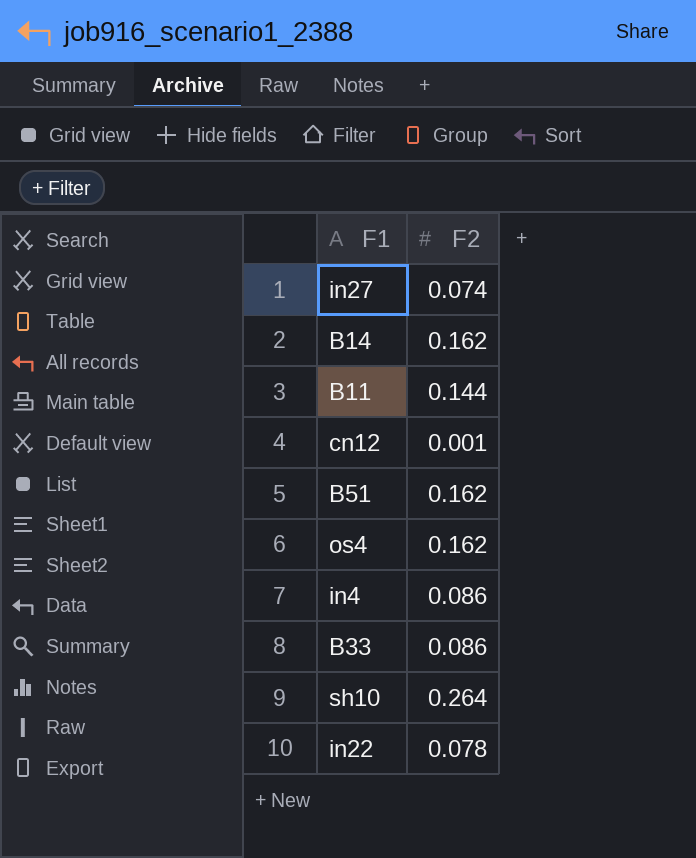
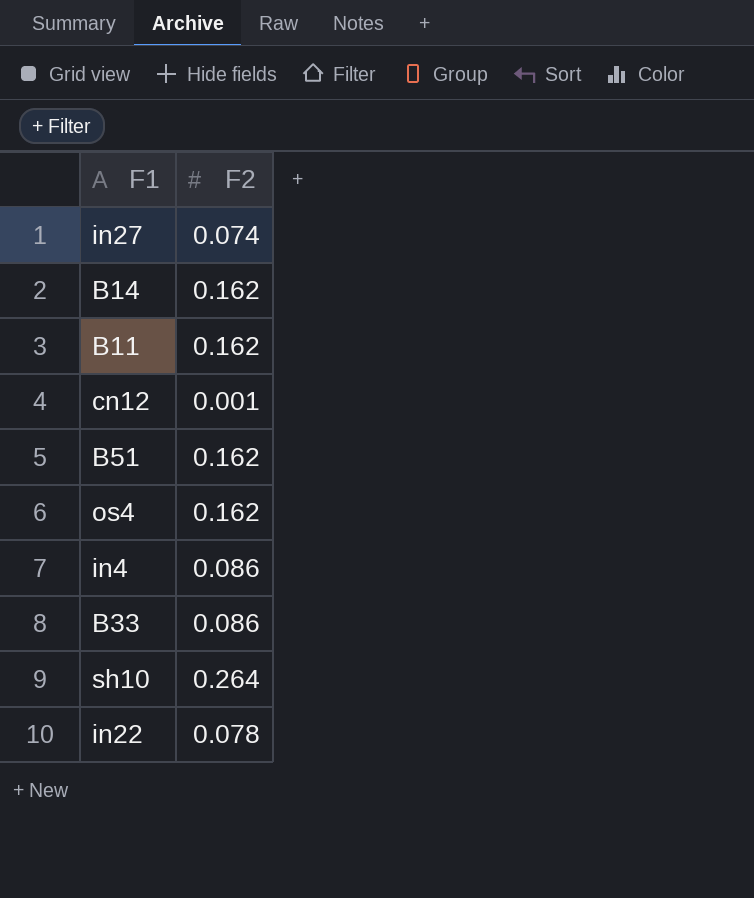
B11 | F2: 0.144 -> 0.162

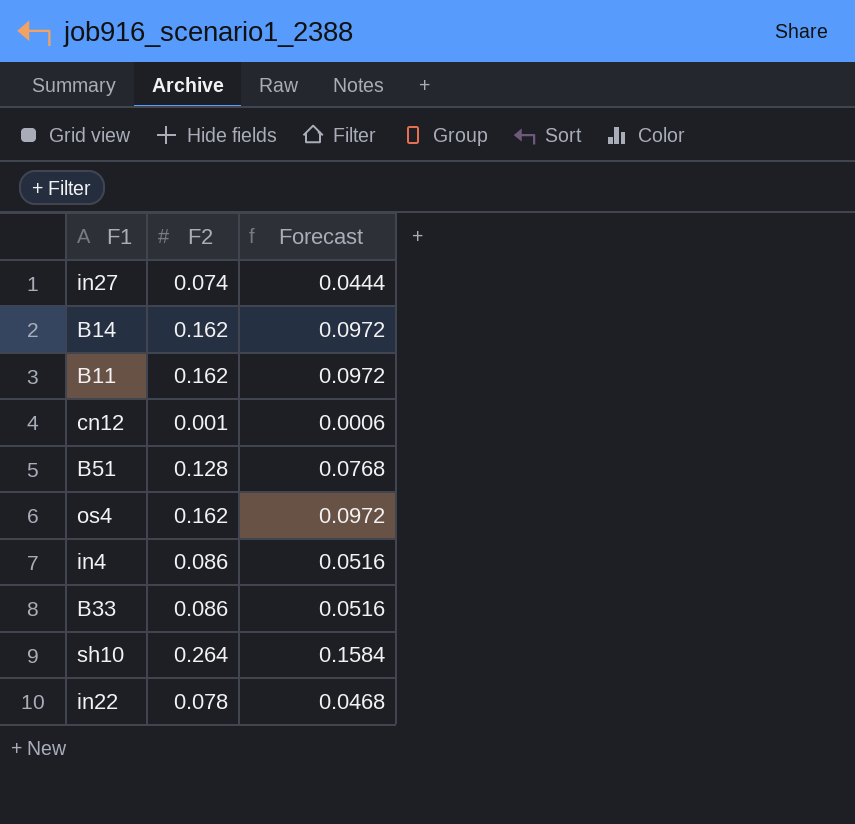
column Forecast | formula: none -> [F2] * 0.6
B51 | F2: 0.162 -> 0.128

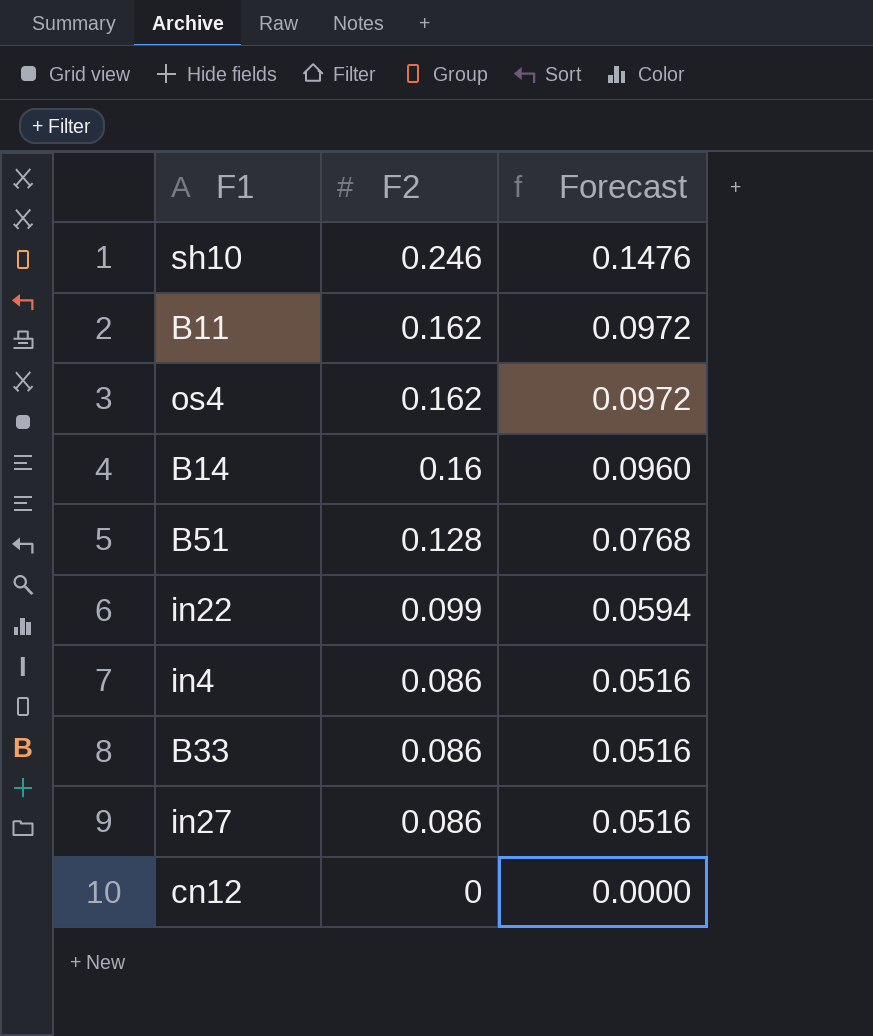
row order: none -> F2 descending
sh10 | F2: 0.264 -> 0.246
sh10 | Forecast: 0.1584 -> 0.1476
B14 | F2: 0.162 -> 0.16
B14 | Forecast: 0.0972 -> 0.0960
in22 | F2: 0.078 -> 0.099
in22 | Forecast: 0.0468 -> 0.0594
in27 | F2: 0.074 -> 0.086
in27 | Forecast: 0.0444 -> 0.0516
cn12 | F2: 0.001 -> 0
cn12 | Forecast: 0.0006 -> 0.0000

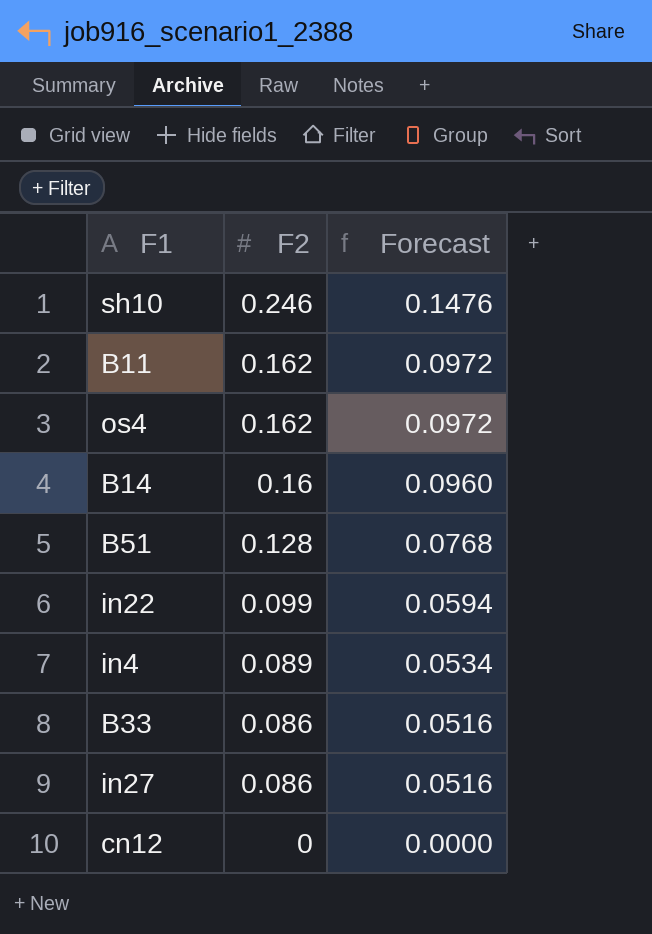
in4 | F2: 0.086 -> 0.089
in4 | Forecast: 0.0516 -> 0.0534

